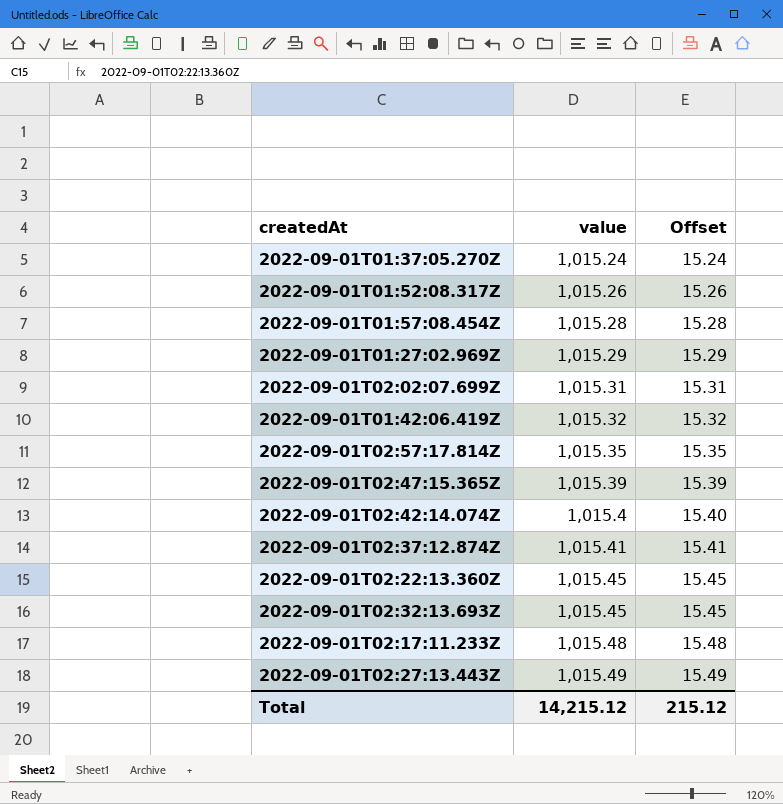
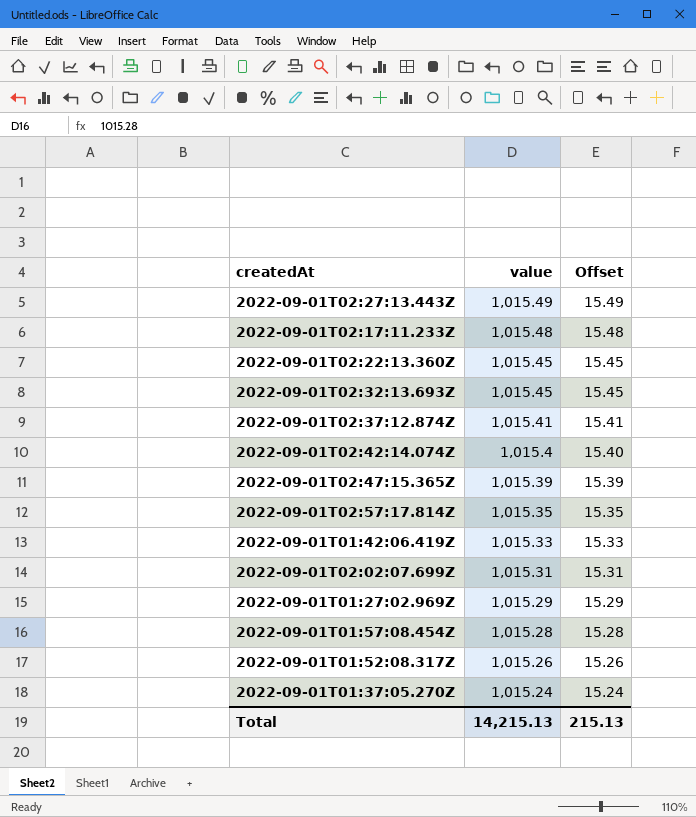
row order: value ascending -> value descending
2022-09-01T01:42:06.419Z | value: 1,015.32 -> 1,015.33
2022-09-01T01:42:06.419Z | Offset: 15.32 -> 15.33
Total | value: 14,215.12 -> 14,215.13
Total | Offset: 215.12 -> 215.13

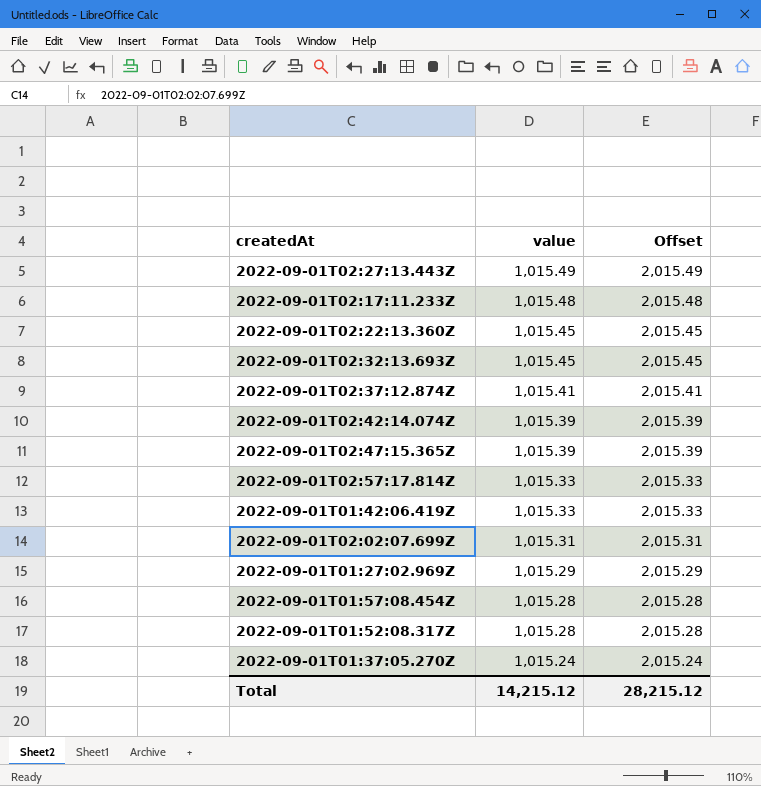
column Offset | formula: [value] - 1000 -> [value] + 1000
2022-09-01T02:42:14.074Z | value: 1,015.4 -> 1,015.39
2022-09-01T02:57:17.814Z | value: 1,015.35 -> 1,015.33
2022-09-01T01:52:08.317Z | value: 1,015.26 -> 1,015.28
Total | value: 14,215.13 -> 14,215.12
Total | Offset: 215.13 -> 28,215.12

